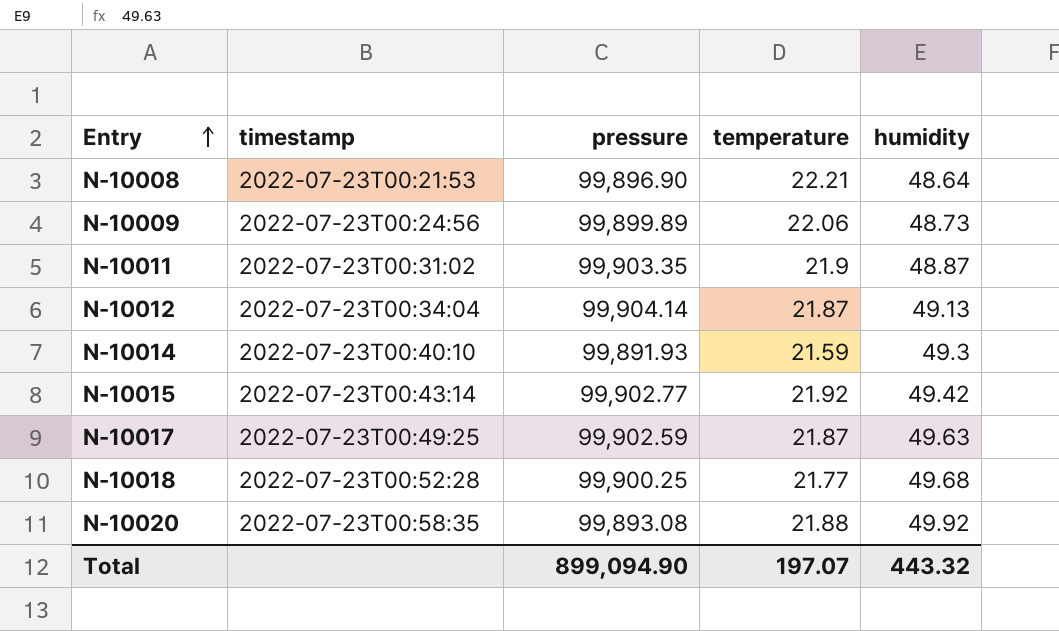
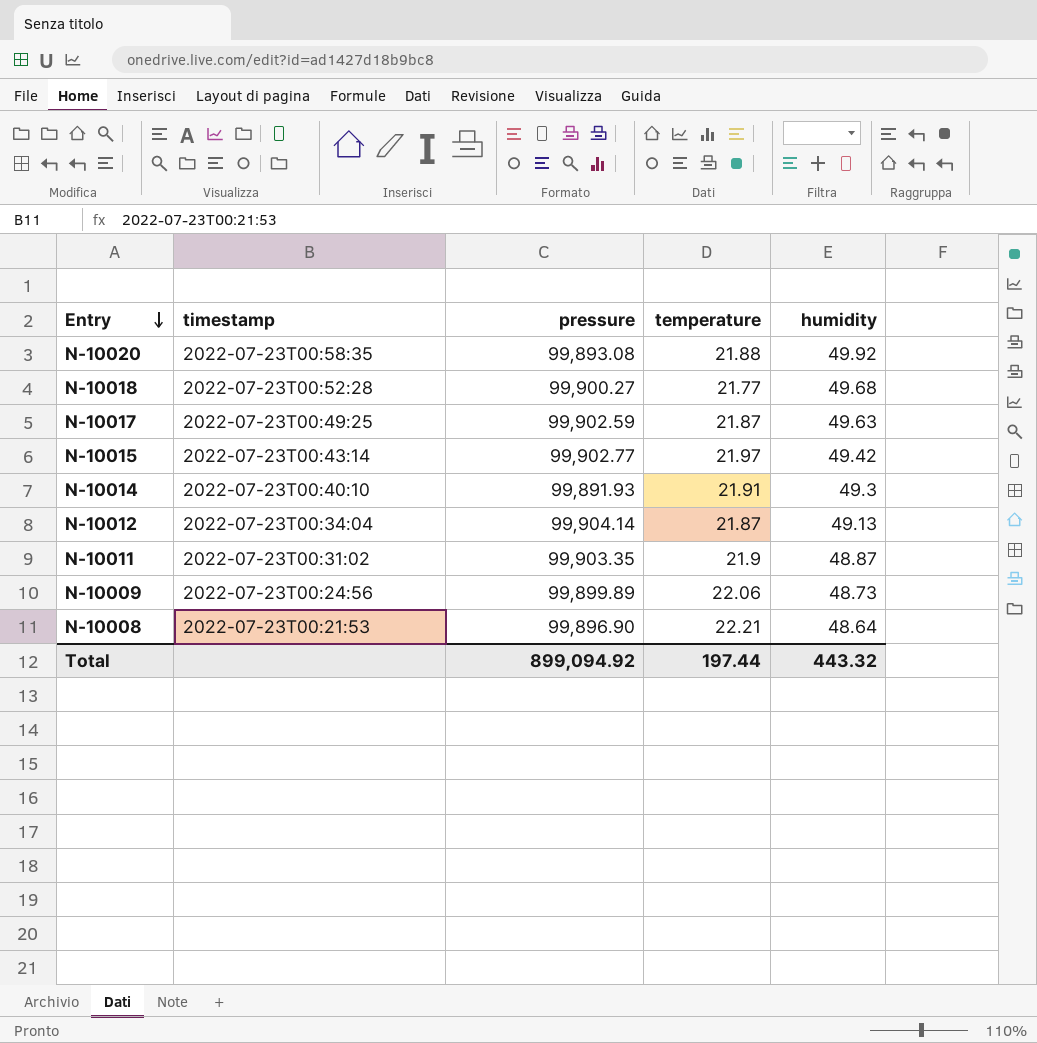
row order: Entry ascending -> Entry descending
N-10018 | pressure: 99,900.25 -> 99,900.27
N-10015 | temperature: 21.92 -> 21.97
N-10014 | temperature: 21.59 -> 21.91
Total | pressure: 899,094.90 -> 899,094.92
Total | temperature: 197.07 -> 197.44

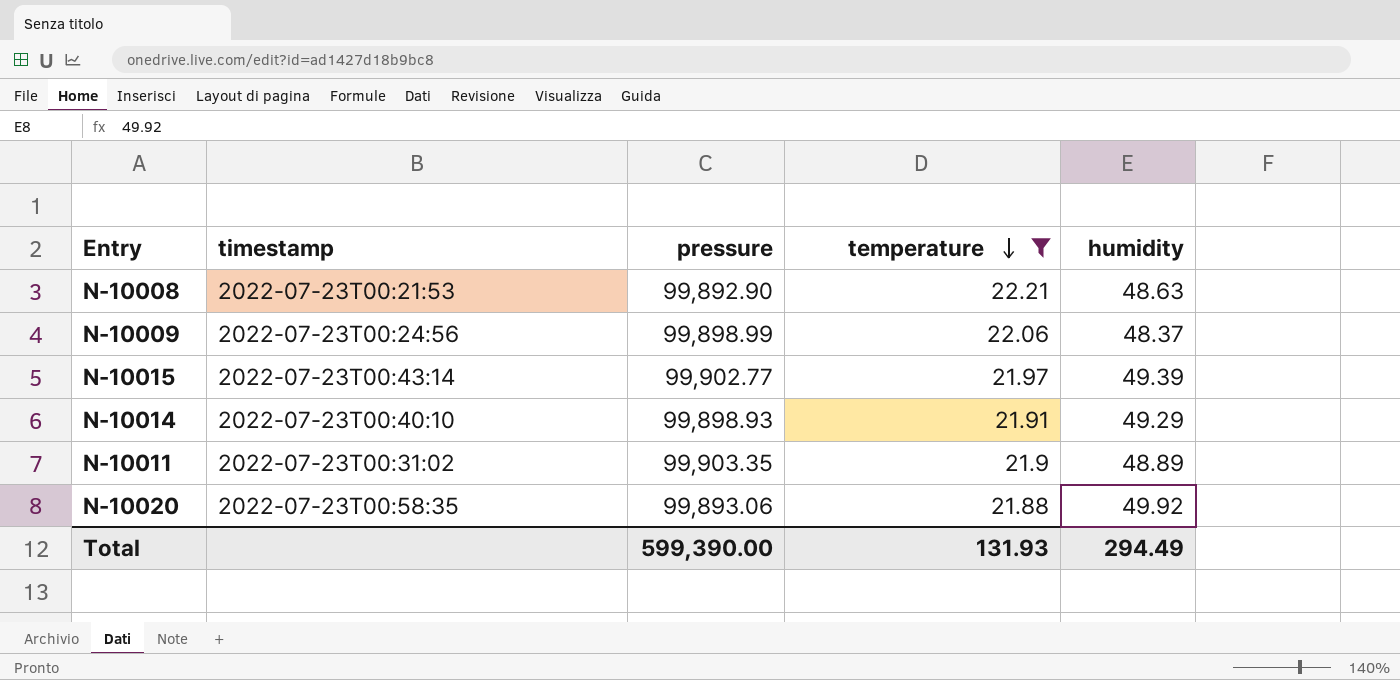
filter: none -> temperature >= 21.88
row order: Entry descending -> temperature descending
N-10008 | pressure: 99,896.90 -> 99,892.90
N-10008 | humidity: 48.64 -> 48.63
N-10009 | pressure: 99,899.89 -> 99,898.99
N-10009 | humidity: 48.73 -> 48.37
N-10015 | humidity: 49.42 -> 49.39
N-10014 | pressure: 99,891.93 -> 99,898.93
N-10014 | humidity: 49.3 -> 49.29
N-10011 | humidity: 48.87 -> 48.89
N-10020 | pressure: 99,893.08 -> 99,893.06
Total | pressure: 899,094.92 -> 599,390.00
Total | temperature: 197.44 -> 131.93
Total | humidity: 443.32 -> 294.49

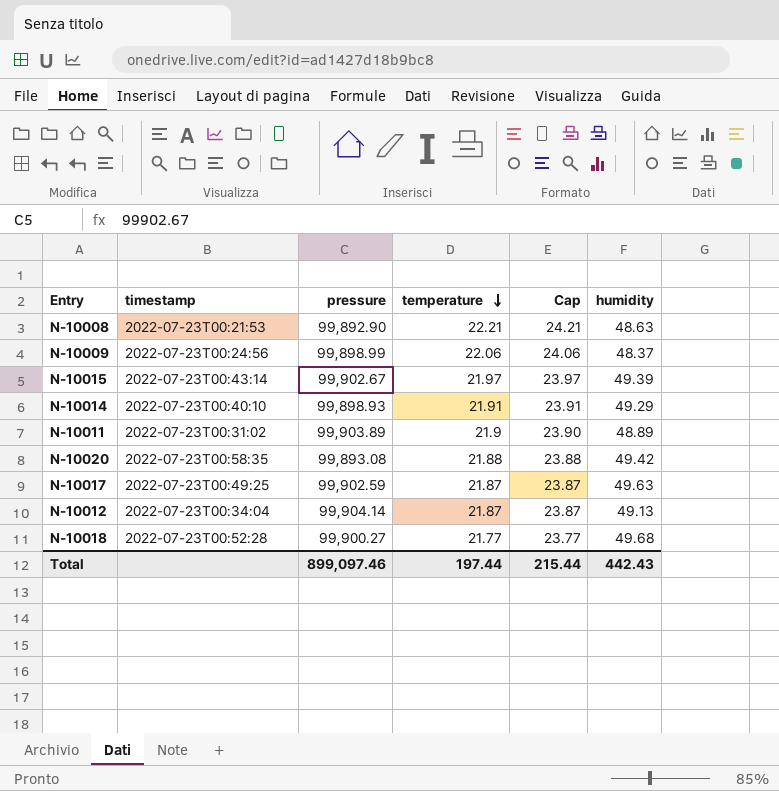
filter: temperature >= 21.88 -> none
column Cap | formula: none -> [temperature] + 2
N-10015 | pressure: 99,902.77 -> 99,902.67
N-10011 | pressure: 99,903.35 -> 99,903.89
N-10020 | pressure: 99,893.06 -> 99,893.08
N-10020 | humidity: 49.92 -> 49.42
Total | pressure: 599,390.00 -> 899,097.46
Total | temperature: 131.93 -> 197.44
Total | humidity: 294.49 -> 442.43

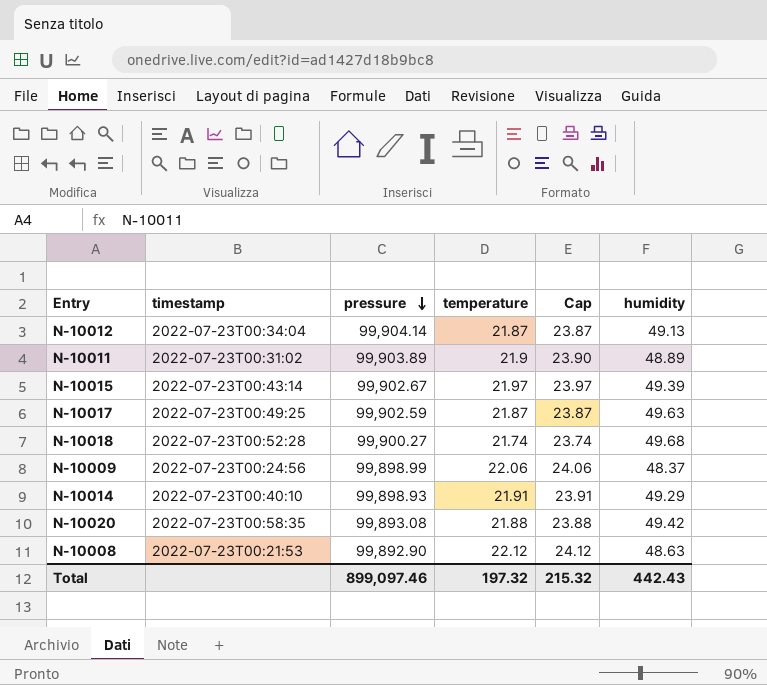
row order: temperature descending -> pressure descending
N-10018 | temperature: 21.77 -> 21.74
N-10018 | Cap: 23.77 -> 23.74
N-10008 | temperature: 22.21 -> 22.12
N-10008 | Cap: 24.21 -> 24.12
Total | temperature: 197.44 -> 197.32
Total | Cap: 215.44 -> 215.32

